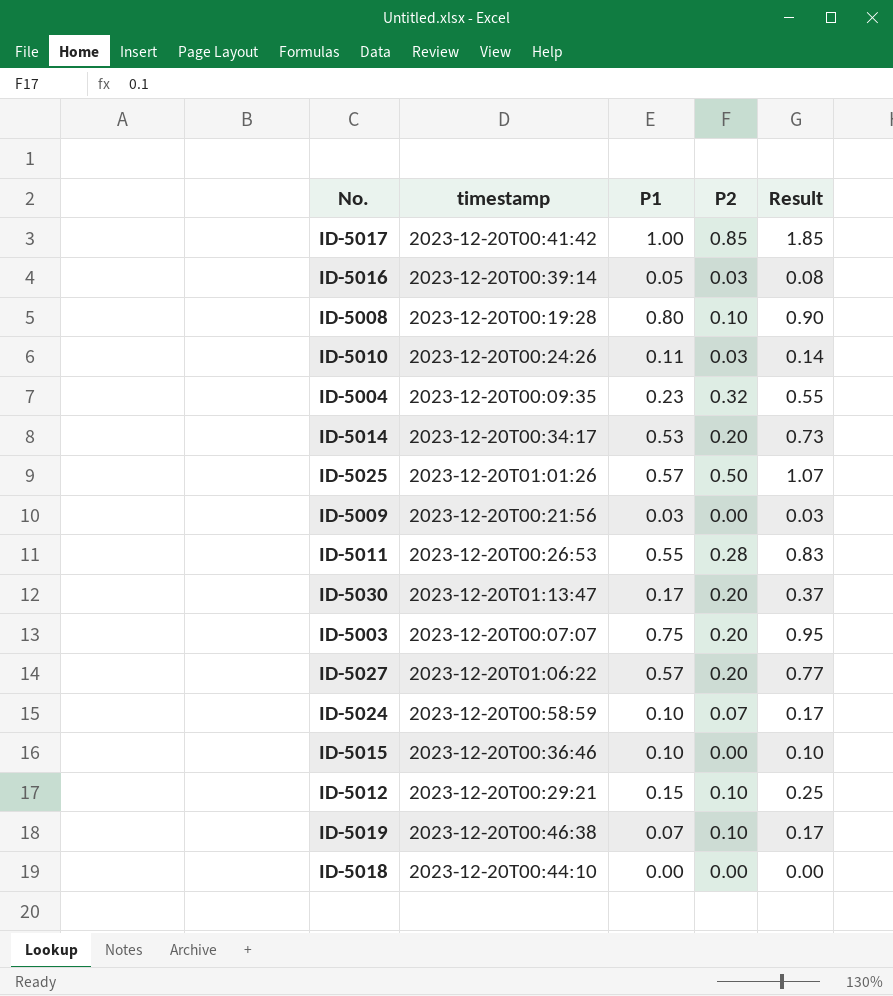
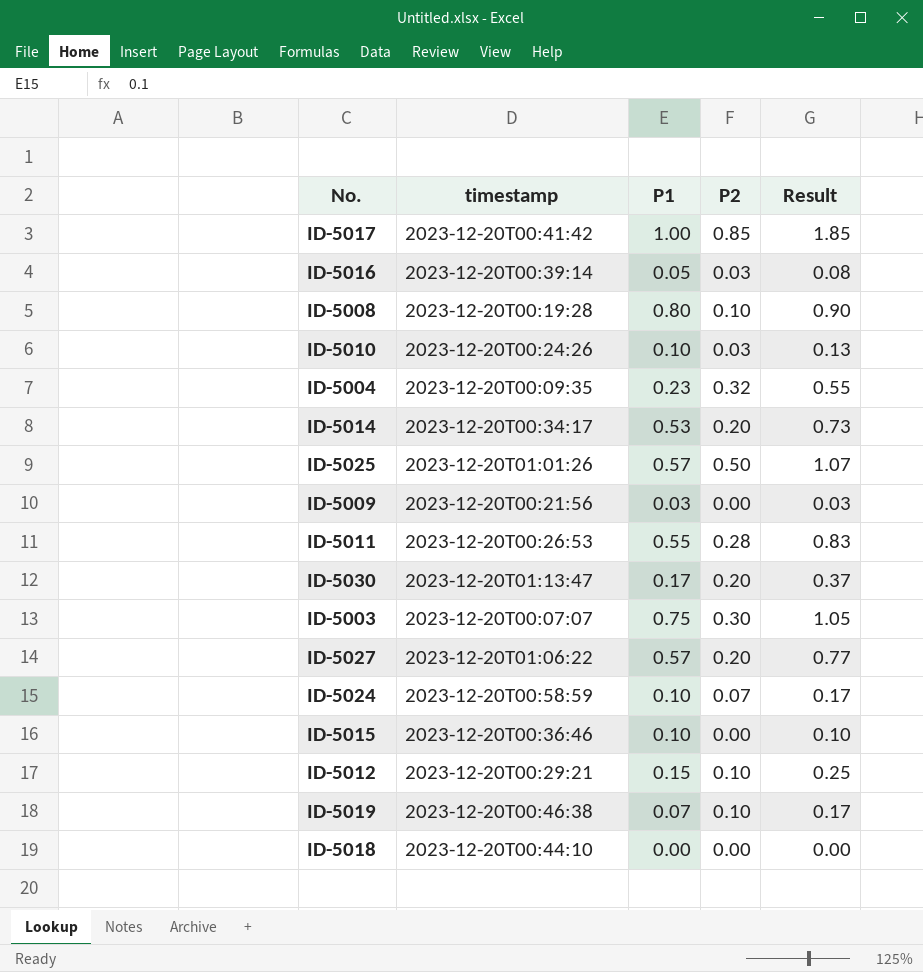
ID-5010 | P1: 0.11 -> 0.10
ID-5010 | Result: 0.14 -> 0.13
ID-5003 | P2: 0.20 -> 0.30
ID-5003 | Result: 0.95 -> 1.05

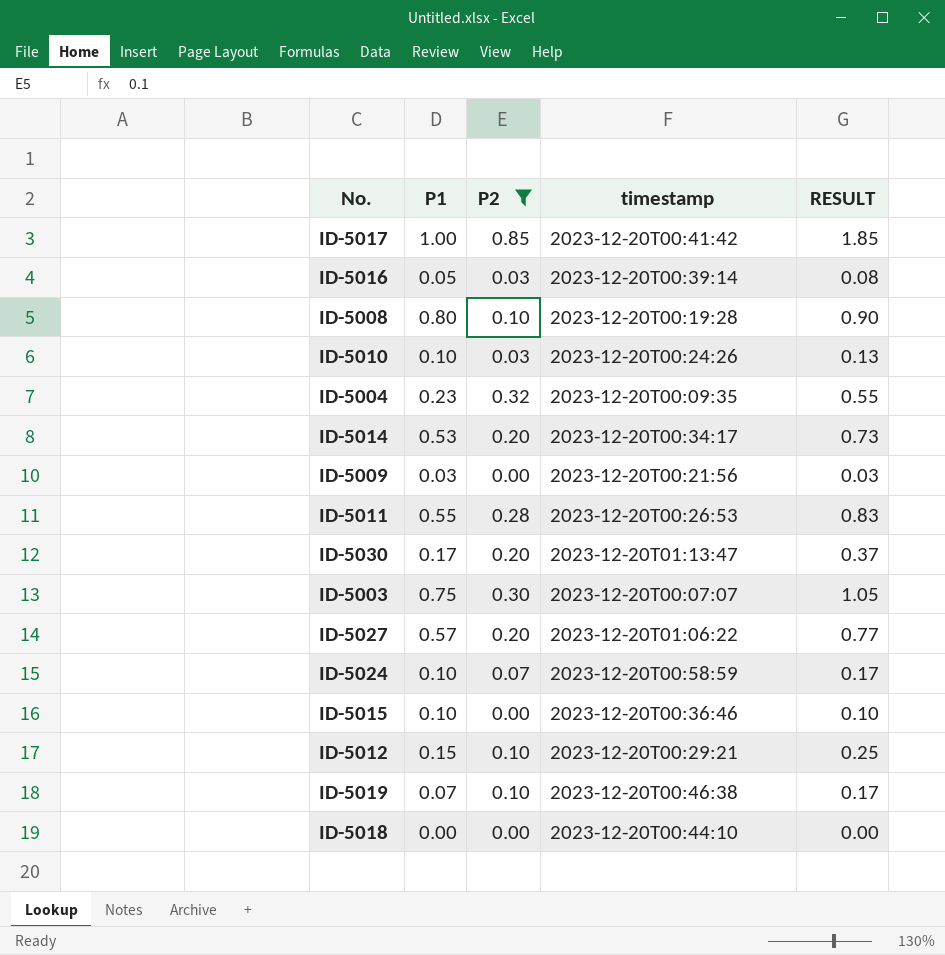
filter: none -> P2 != 0.50
column timestamp | position: 2 -> 4
column name: Result -> RESULT

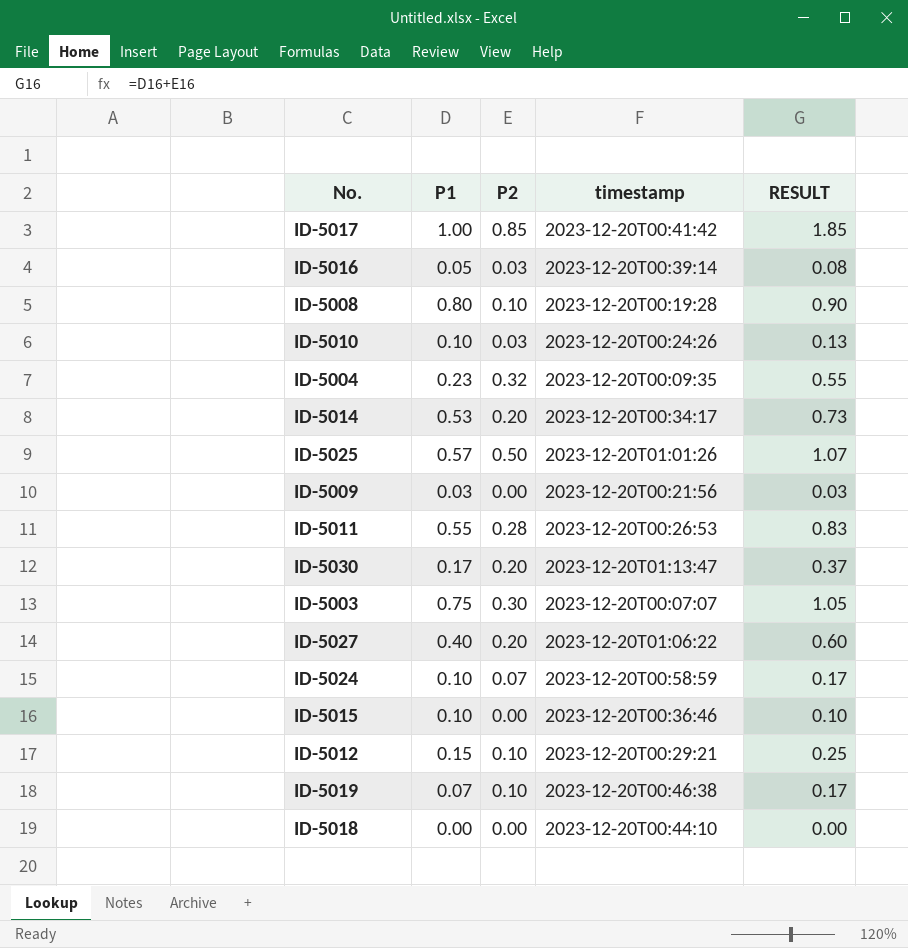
filter: P2 != 0.50 -> none
ID-5027 | P1: 0.57 -> 0.40
ID-5027 | RESULT: 0.77 -> 0.60

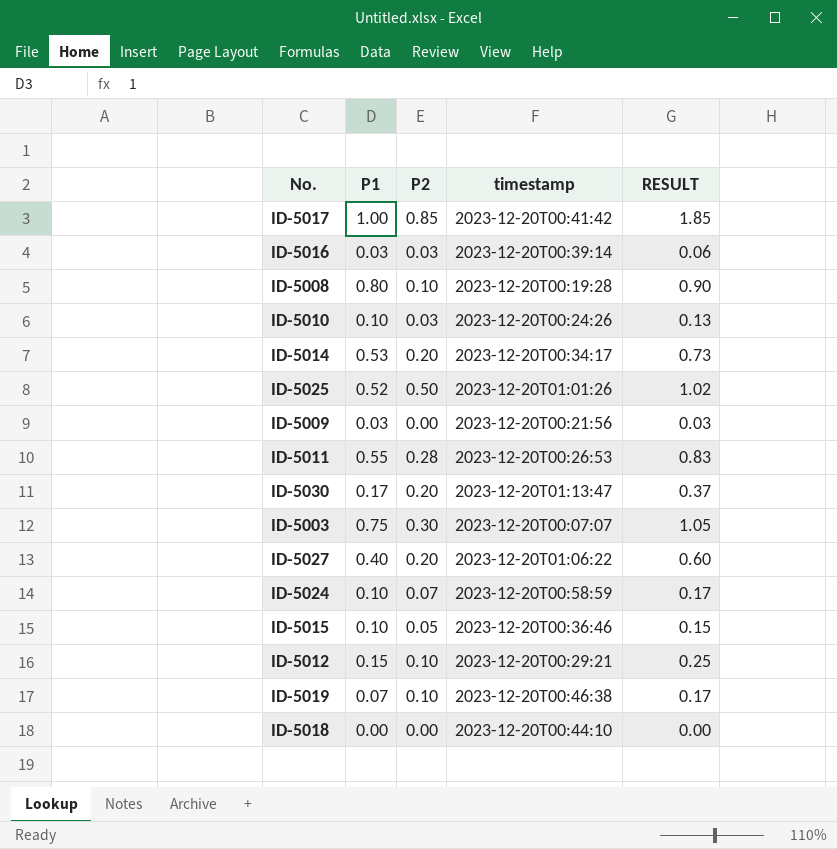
row ID-5004: 0.23 | 0.32 | 2023-12-20T00:09:35 | 0.55 -> none
ID-5016 | P1: 0.05 -> 0.03
ID-5016 | RESULT: 0.08 -> 0.06
ID-5025 | P1: 0.57 -> 0.52
ID-5025 | RESULT: 1.07 -> 1.02
ID-5015 | P2: 0.00 -> 0.05
ID-5015 | RESULT: 0.10 -> 0.15

